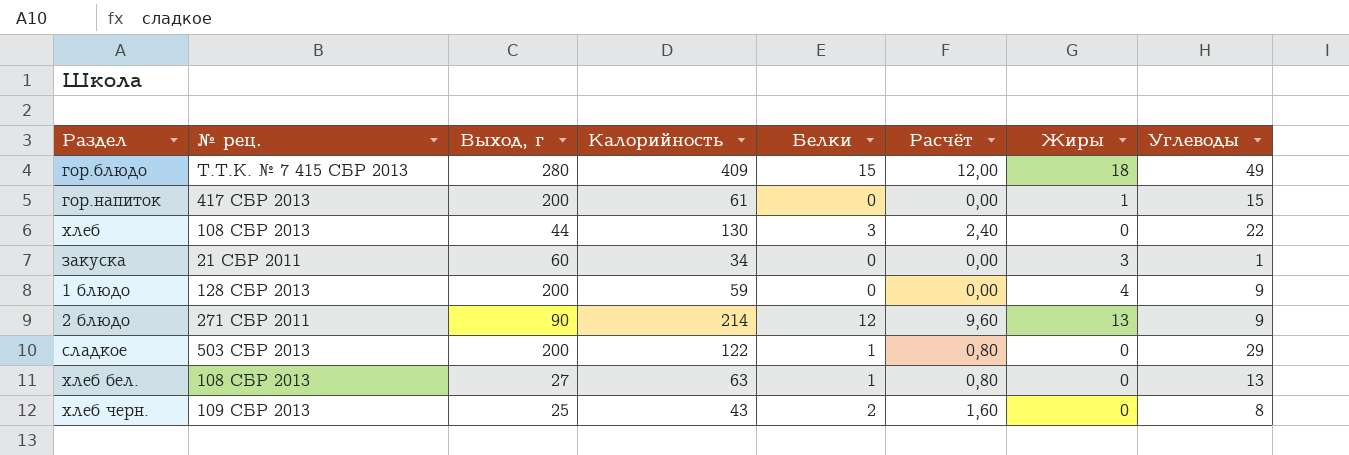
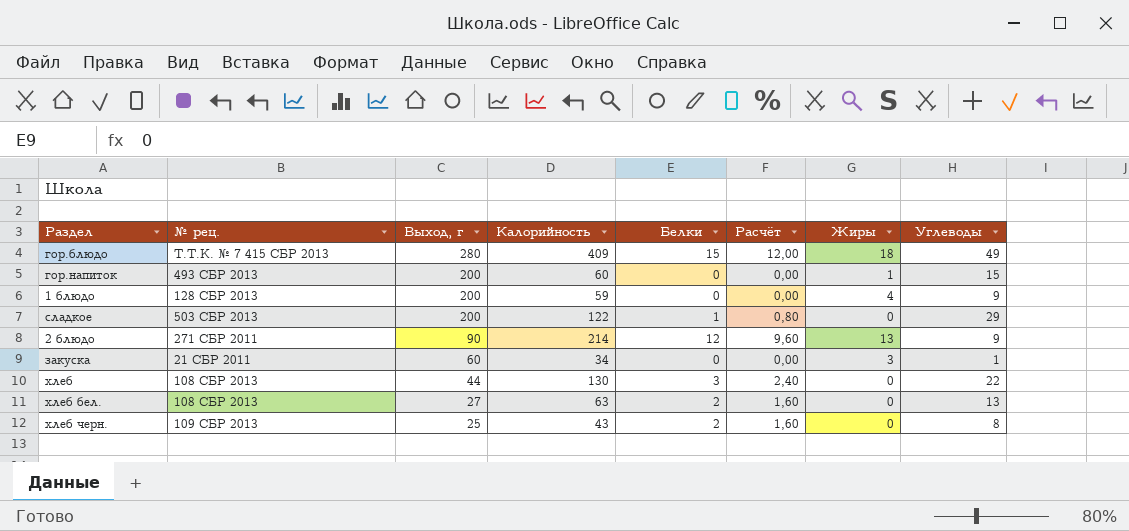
row order: none -> Выход, г descending
гор.напиток | № рец.: 417 СБР 2013 -> 493 СБР 2013
гор.напиток | Калорийность: 61 -> 60
хлеб бел. | Белки: 1 -> 2
хлеб бел. | Расчёт: 0,80 -> 1,60

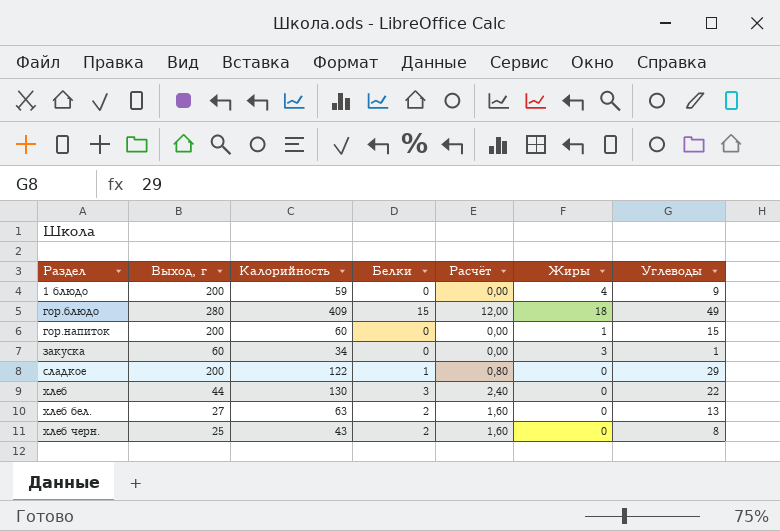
row order: Выход, г descending -> Раздел ascending
column № рец. | position: 2 -> none
row 2 блюдо: 271 СБР 2011 | 90 | 214 | 12 | 9,60 | 13 | 9 -> none

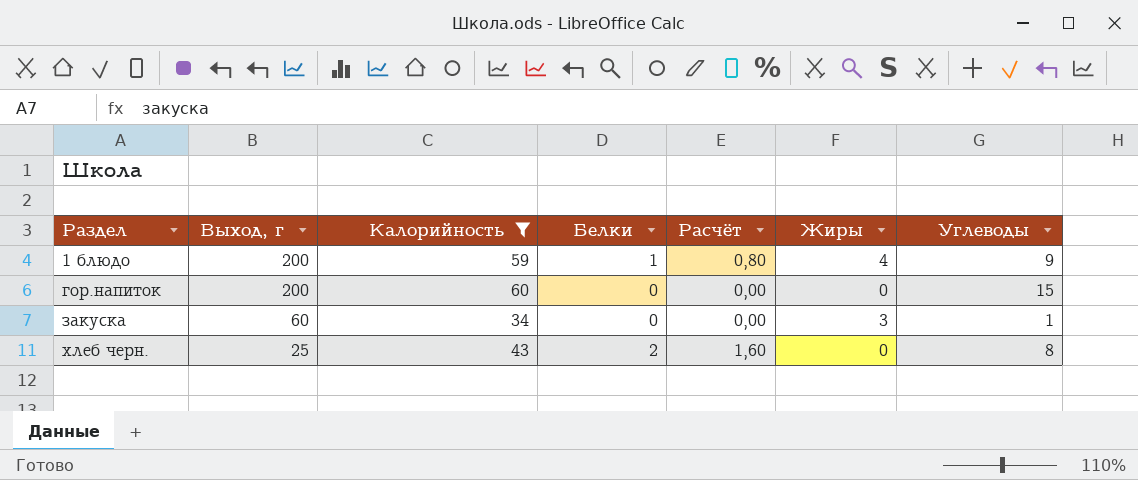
filter: none -> Калорийность <= 60
1 блюдо | Белки: 0 -> 1
1 блюдо | Расчёт: 0,00 -> 0,80
гор.напиток | Жиры: 1 -> 0

